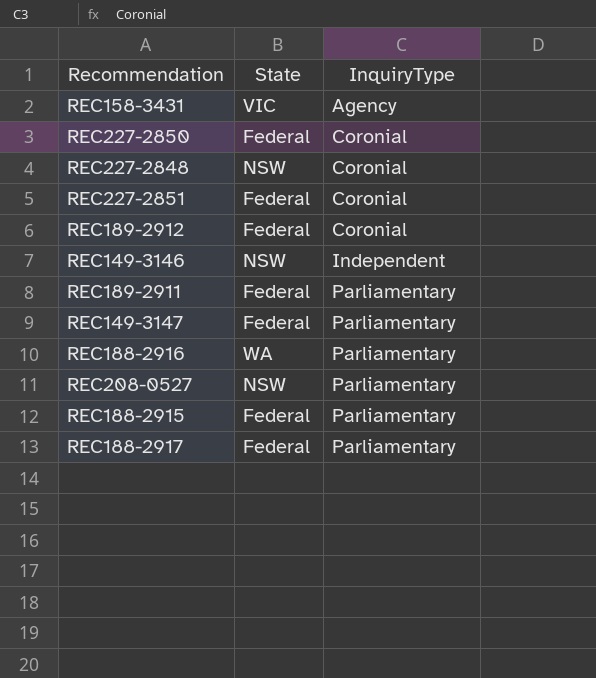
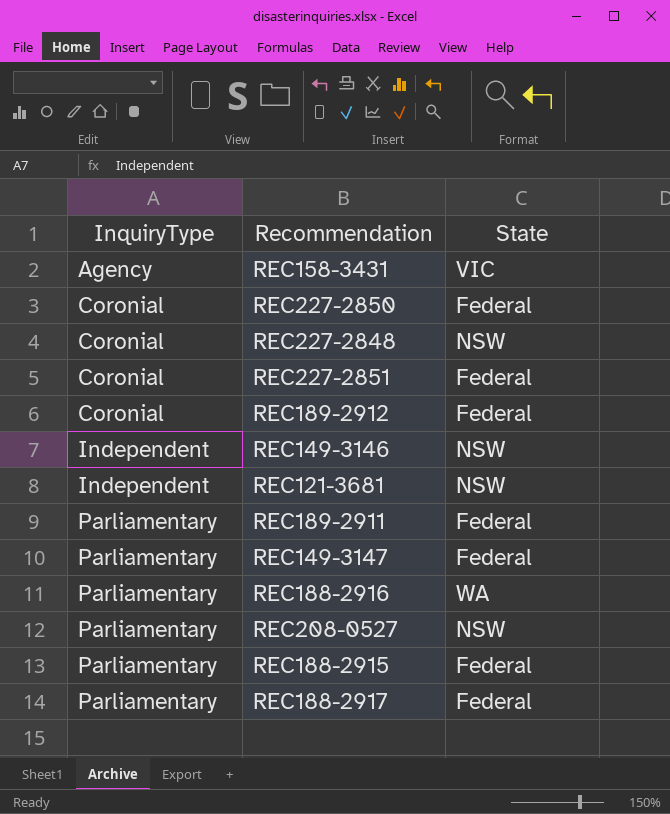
column InquiryType | position: 3 -> 1
row REC121-3681: none -> Independent | NSW

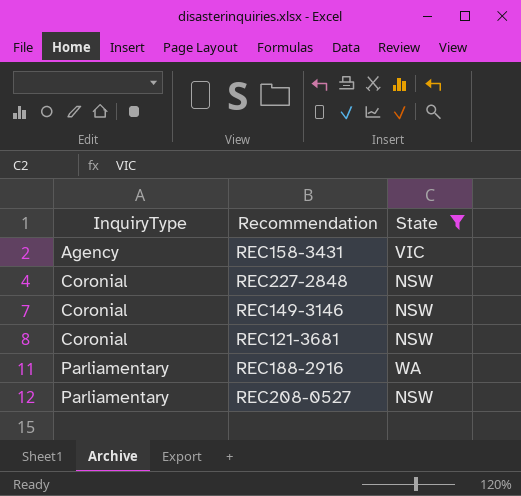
filter: none -> State != Federal
REC149-3146 | InquiryType: Independent -> Coronial
REC121-3681 | InquiryType: Independent -> Coronial

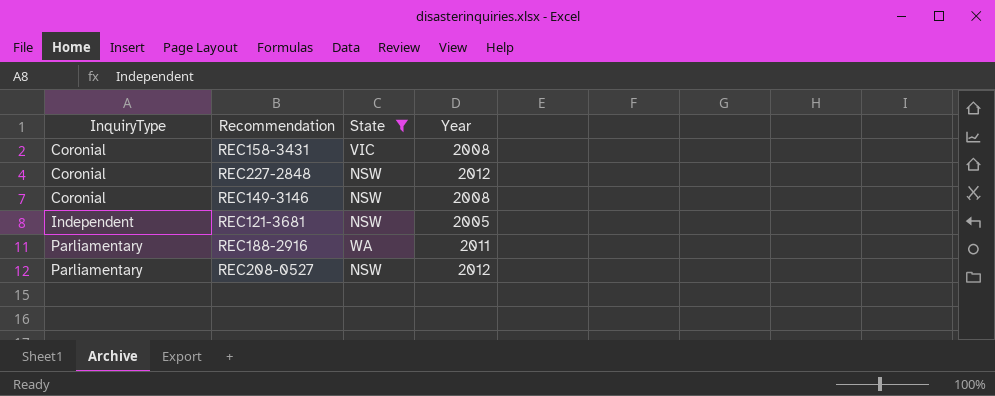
column Year | position: none -> 4
REC158-3431 | InquiryType: Agency -> Coronial
REC121-3681 | InquiryType: Coronial -> Independent

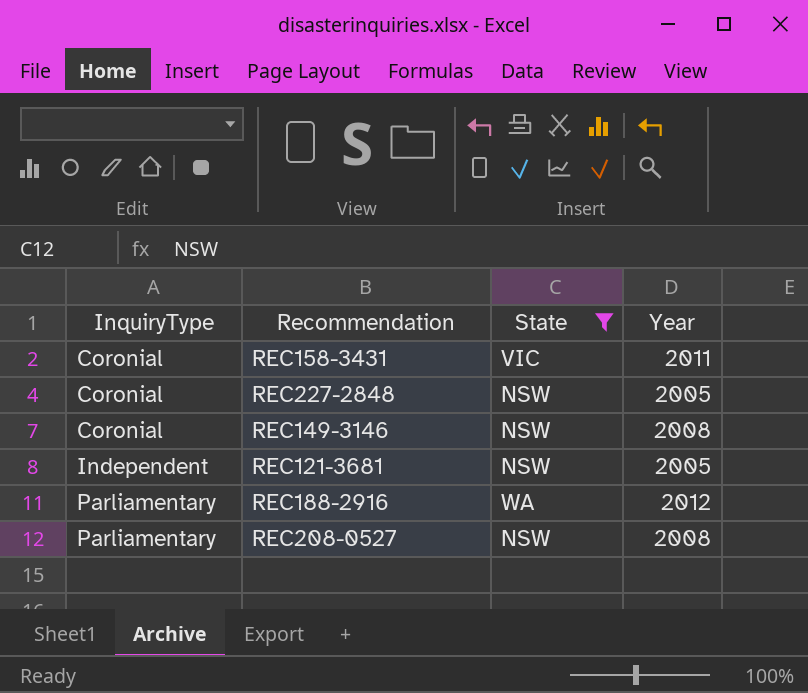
REC158-3431 | Year: 2008 -> 2011
REC227-2848 | Year: 2012 -> 2005
REC188-2916 | Year: 2011 -> 2012
REC208-0527 | Year: 2012 -> 2008

